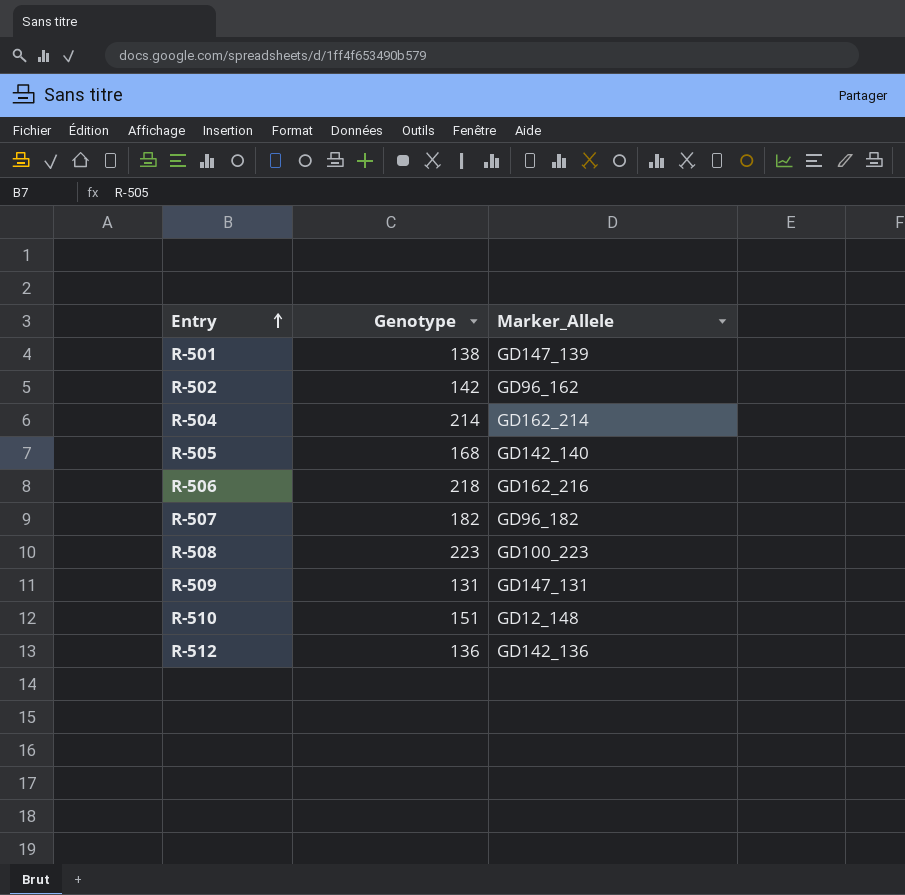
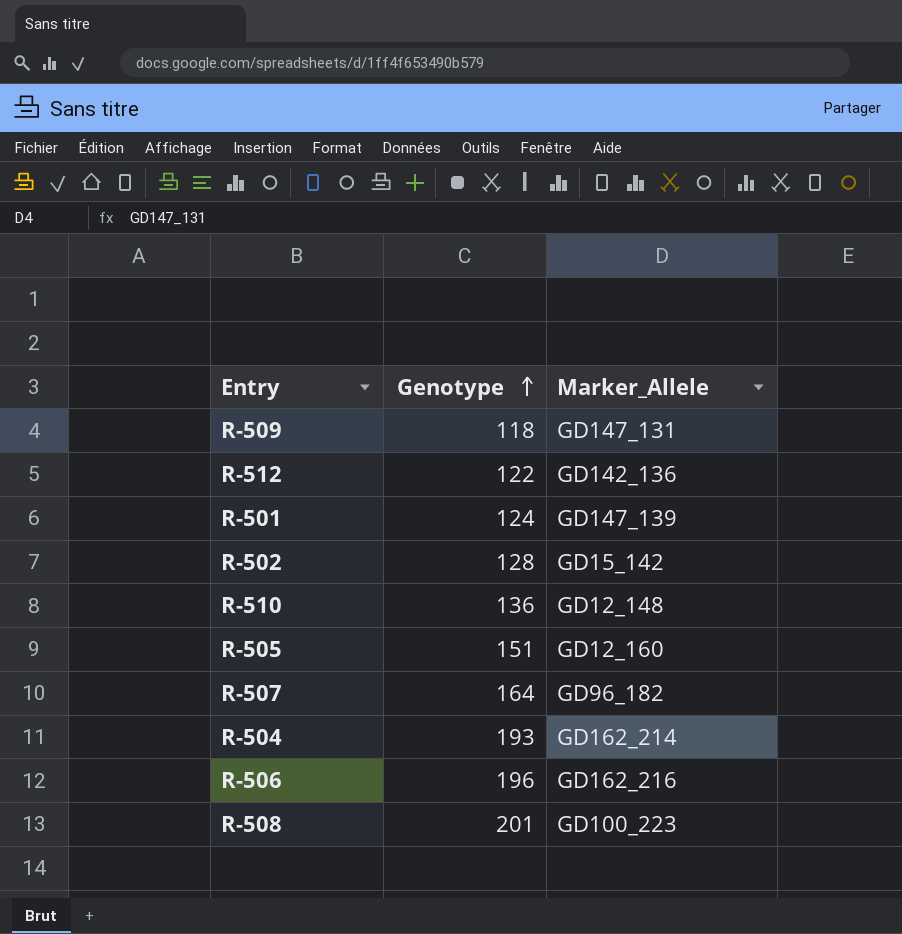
row order: Entry ascending -> Genotype ascending
R-509 | Genotype: 131 -> 118
R-512 | Genotype: 136 -> 122
R-501 | Genotype: 138 -> 124
R-502 | Genotype: 142 -> 128
R-502 | Marker_Allele: GD96_162 -> GD15_142
R-510 | Genotype: 151 -> 136
R-505 | Genotype: 168 -> 151
R-505 | Marker_Allele: GD142_140 -> GD12_160
R-507 | Genotype: 182 -> 164
R-504 | Genotype: 214 -> 193
R-506 | Genotype: 218 -> 196
R-508 | Genotype: 223 -> 201

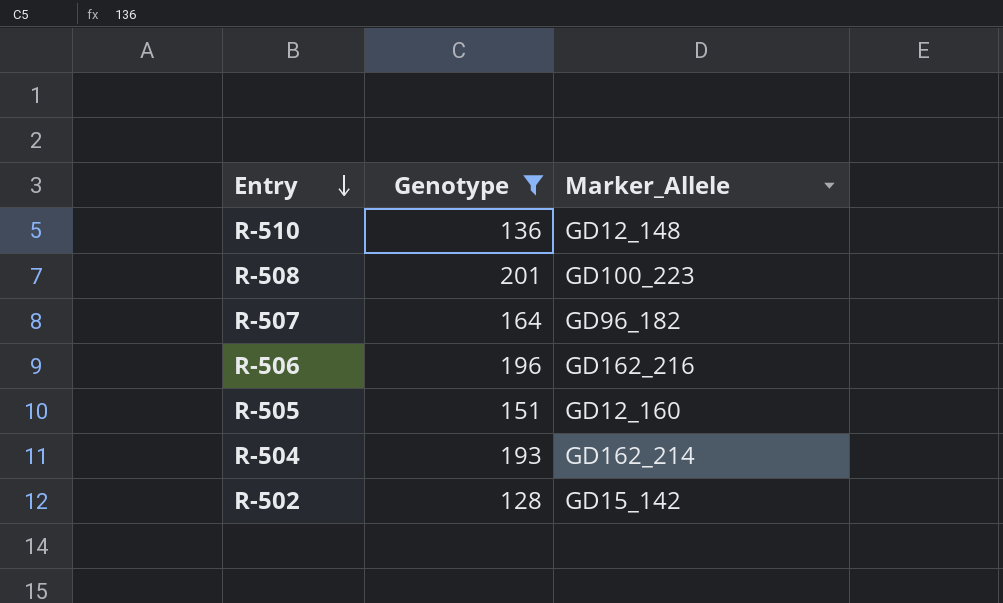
filter: none -> Genotype >= 128
row order: Genotype ascending -> Entry descending

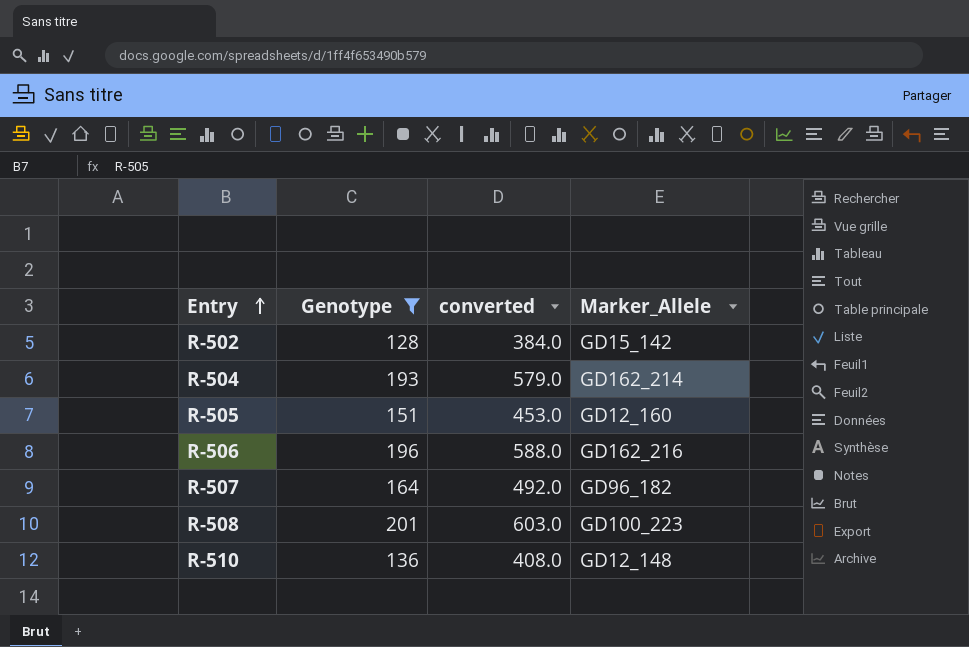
row order: Entry descending -> Entry ascending
column converted | formula: none -> [Genotype] * 3

